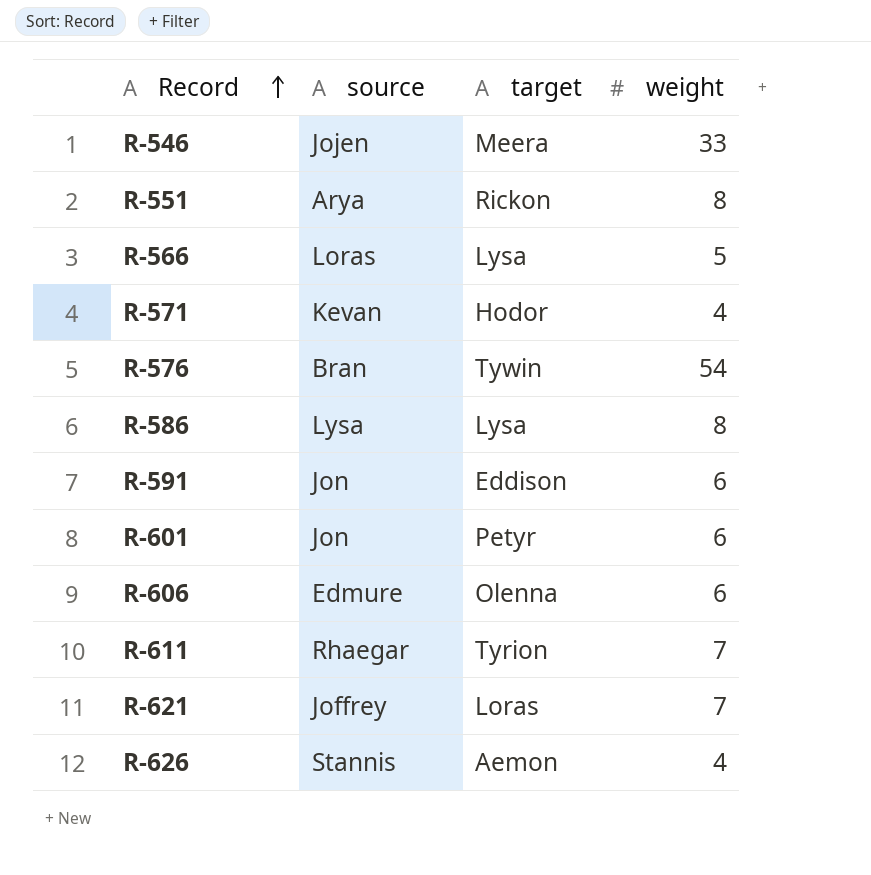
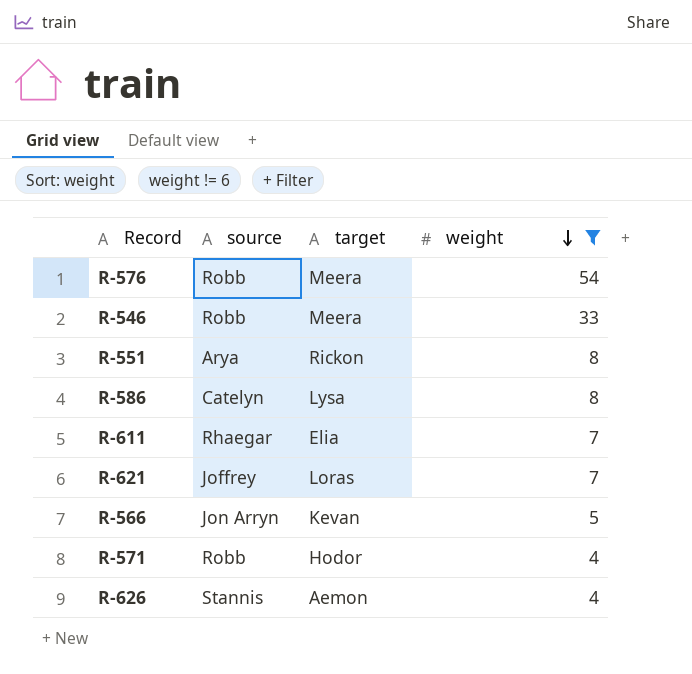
filter: none -> weight != 6
row order: Record ascending -> weight descending
R-576 | source: Bran -> Robb
R-576 | target: Tywin -> Meera
R-546 | source: Jojen -> Robb
R-586 | source: Lysa -> Catelyn
R-611 | target: Tyrion -> Elia
R-566 | source: Loras -> Jon Arryn
R-566 | target: Lysa -> Kevan
R-571 | source: Kevan -> Robb

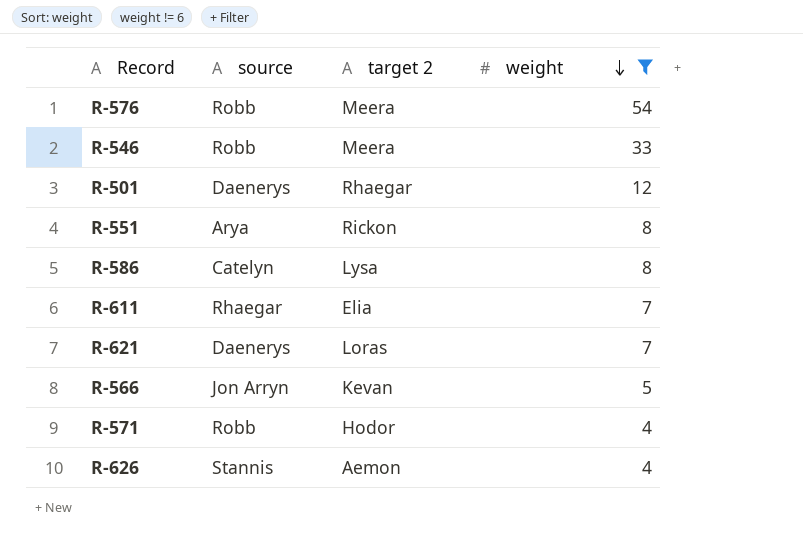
column name: target -> target 2
row R-501: none -> Daenerys | Rhaegar | 12
R-621 | source: Joffrey -> Daenerys

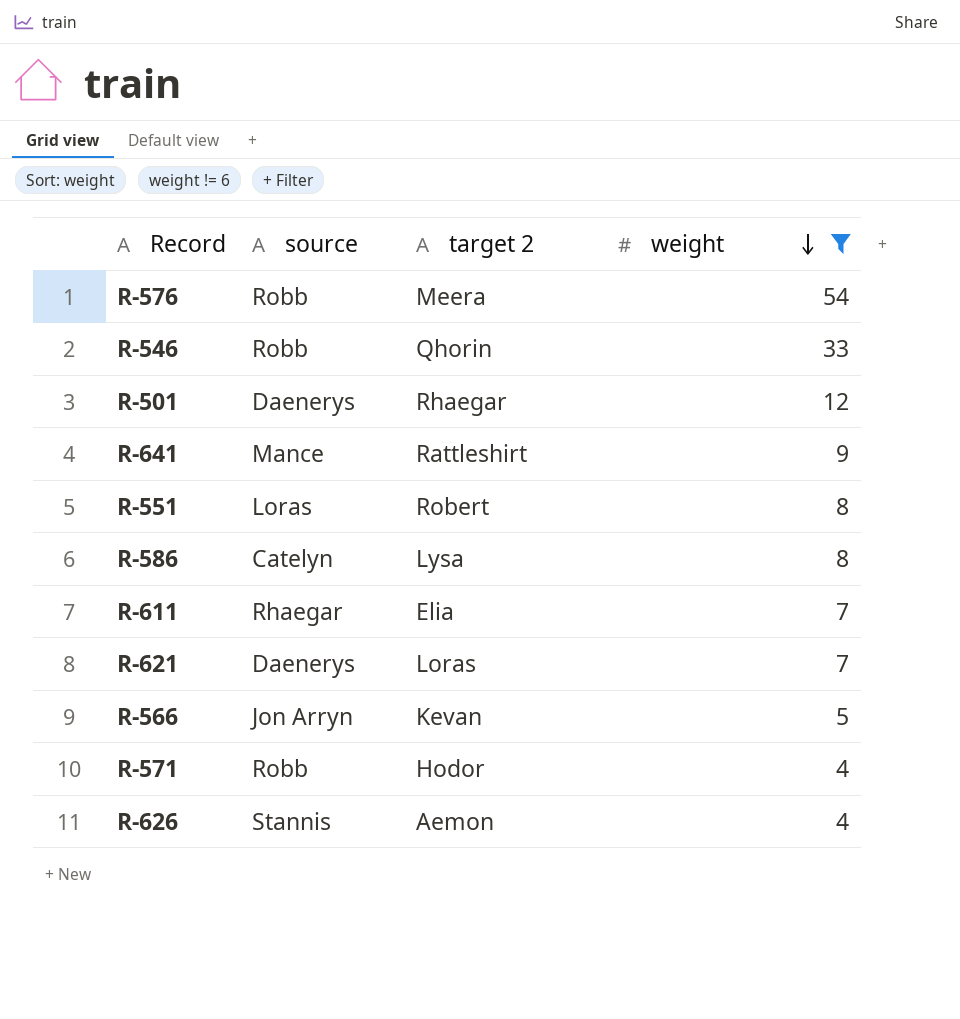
R-546 | target 2: Meera -> Qhorin
row R-641: none -> Mance | Rattleshirt | 9
R-551 | source: Arya -> Loras
R-551 | target 2: Rickon -> Robert

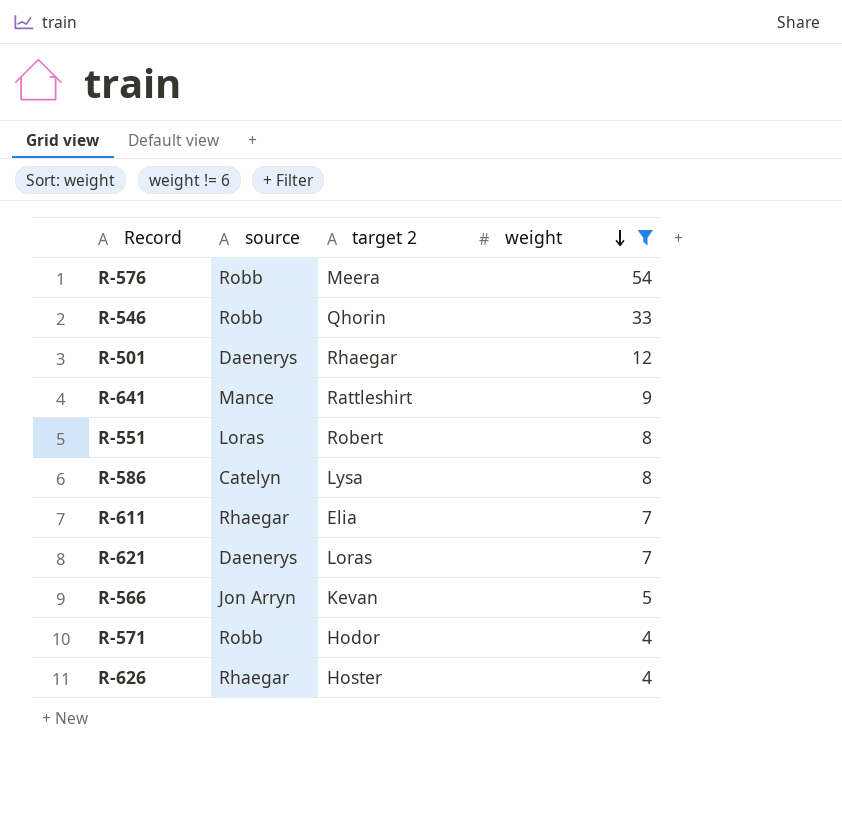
R-626 | source: Stannis -> Rhaegar
R-626 | target 2: Aemon -> Hoster

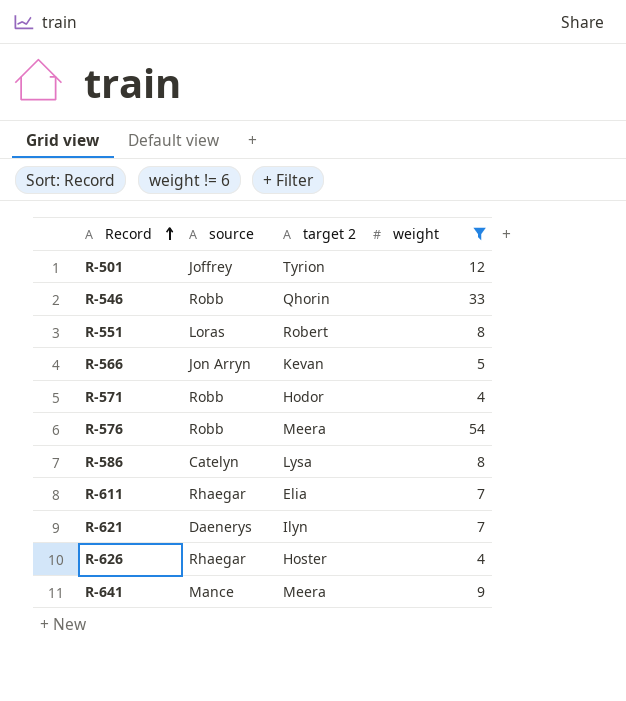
row order: weight descending -> Record ascending
R-501 | source: Daenerys -> Joffrey
R-501 | target 2: Rhaegar -> Tyrion
R-621 | target 2: Loras -> Ilyn
R-641 | target 2: Rattleshirt -> Meera

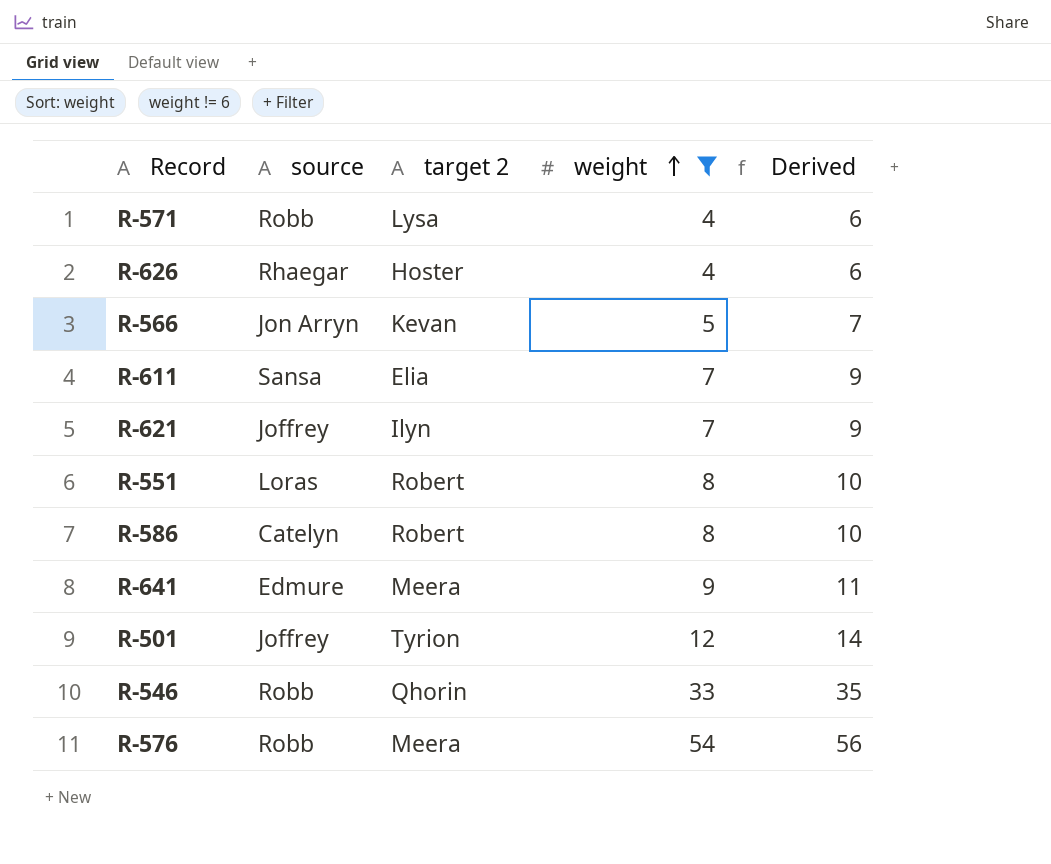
row order: Record ascending -> weight ascending
column Derived | formula: none -> [weight] + 2
R-571 | target 2: Hodor -> Lysa
R-611 | source: Rhaegar -> Sansa
R-621 | source: Daenerys -> Joffrey
R-586 | target 2: Lysa -> Robert
R-641 | source: Mance -> Edmure

